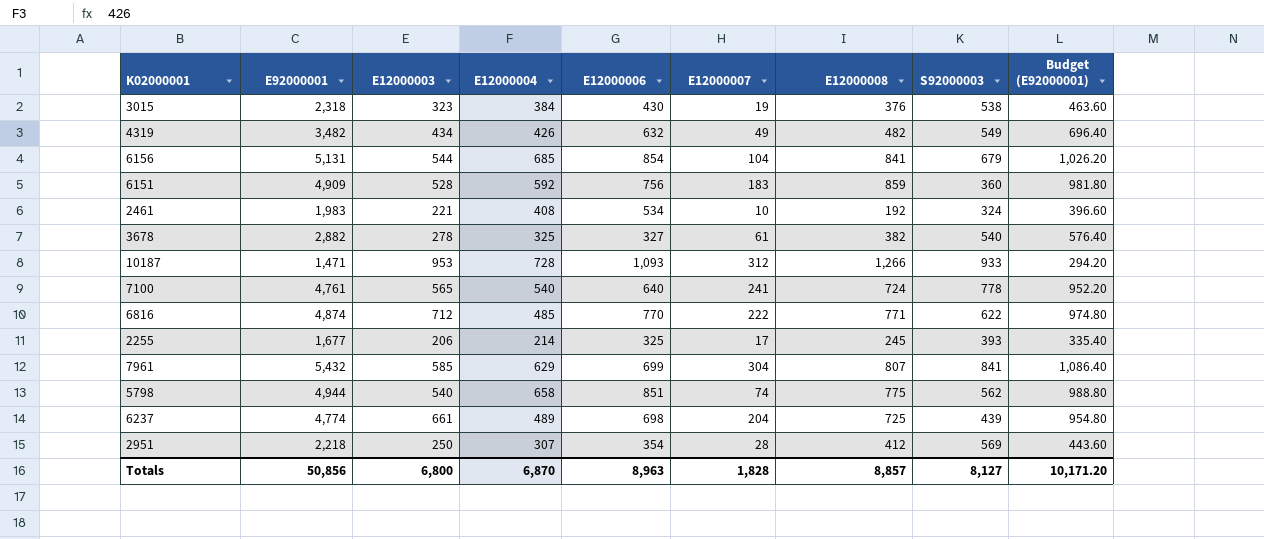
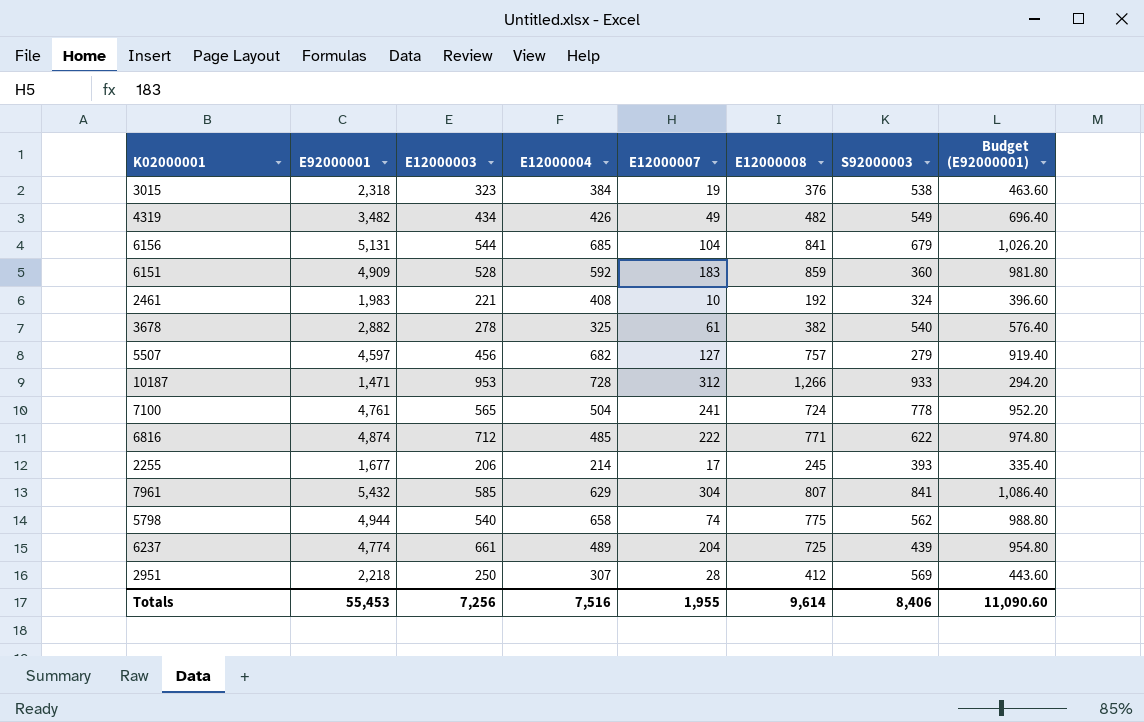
column E12000006 | position: 5 -> none
row 5507: none -> 4,597 | 456 | 682 | 127 | 757 | 279 | 919.40
7100 | E12000004: 540 -> 504
Totals | E92000001: 50,856 -> 55,453
Totals | E12000003: 6,800 -> 7,256
Totals | E12000004: 6,870 -> 7,516
Totals | E12000007: 1,828 -> 1,955
Totals | E12000008: 8,857 -> 9,614
Totals | S92000003: 8,127 -> 8,406
Totals | Budget (E92000001): 10,171.20 -> 11,090.60

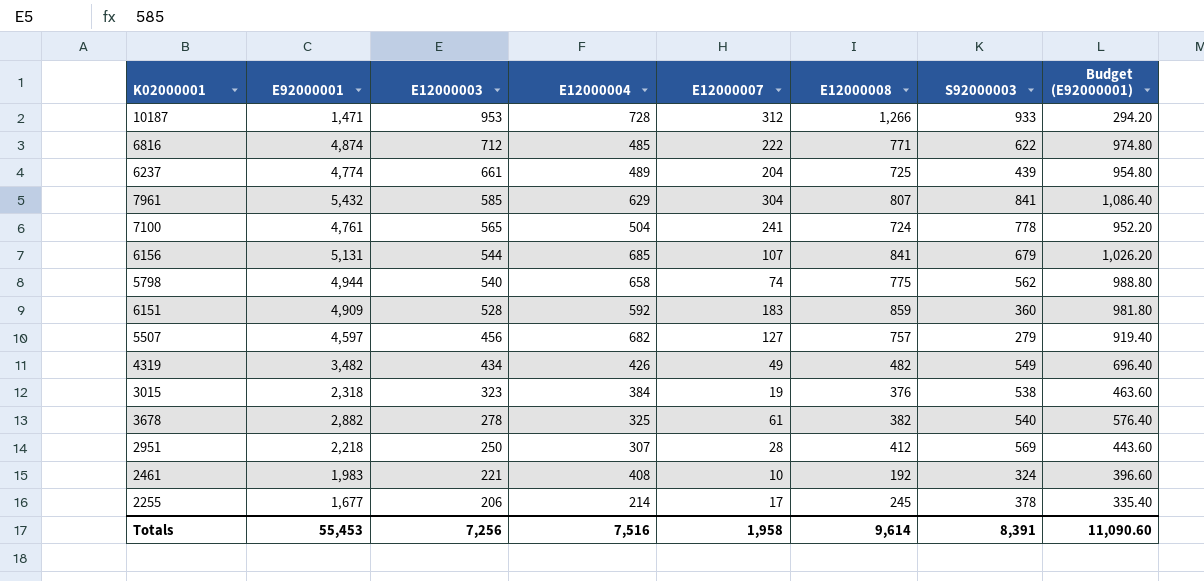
row order: none -> E12000003 descending
6156 | E12000007: 104 -> 107
2255 | S92000003: 393 -> 378
Totals | E12000007: 1,955 -> 1,958
Totals | S92000003: 8,406 -> 8,391

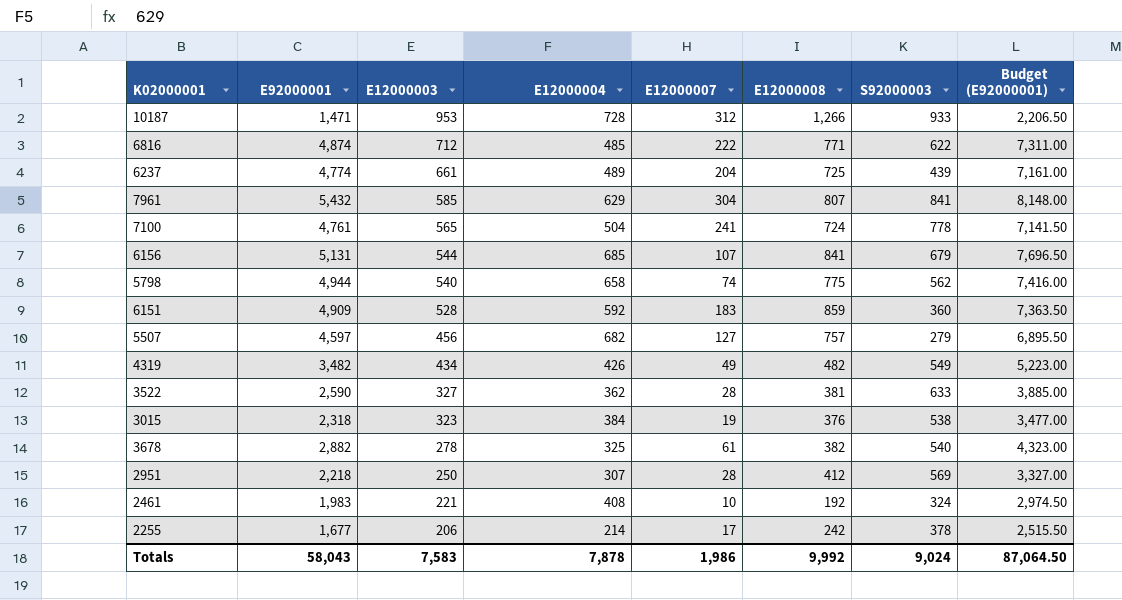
column Budget (E92000001) | formula: [E92000001] * 0.2 -> [E92000001] * 1.5
row 3522: none -> 2,590 | 327 | 362 | 28 | 381 | 633 | 3,885.00
2255 | E12000008: 245 -> 242
Totals | E92000001: 55,453 -> 58,043
Totals | E12000003: 7,256 -> 7,583
Totals | E12000004: 7,516 -> 7,878
Totals | E12000007: 1,958 -> 1,986
Totals | E12000008: 9,614 -> 9,992
Totals | S92000003: 8,391 -> 9,024
Totals | Budget (E92000001): 11,090.60 -> 87,064.50

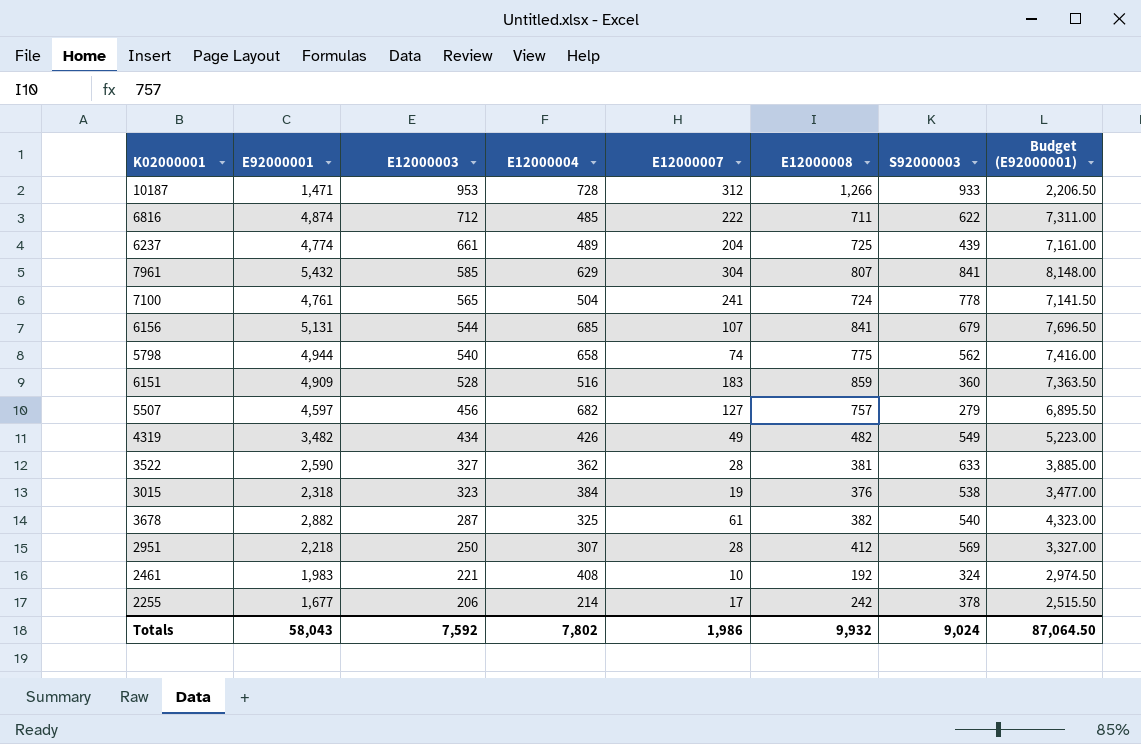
6816 | E12000008: 771 -> 711
6151 | E12000004: 592 -> 516
3678 | E12000003: 278 -> 287
Totals | E12000003: 7,583 -> 7,592
Totals | E12000004: 7,878 -> 7,802
Totals | E12000008: 9,992 -> 9,932

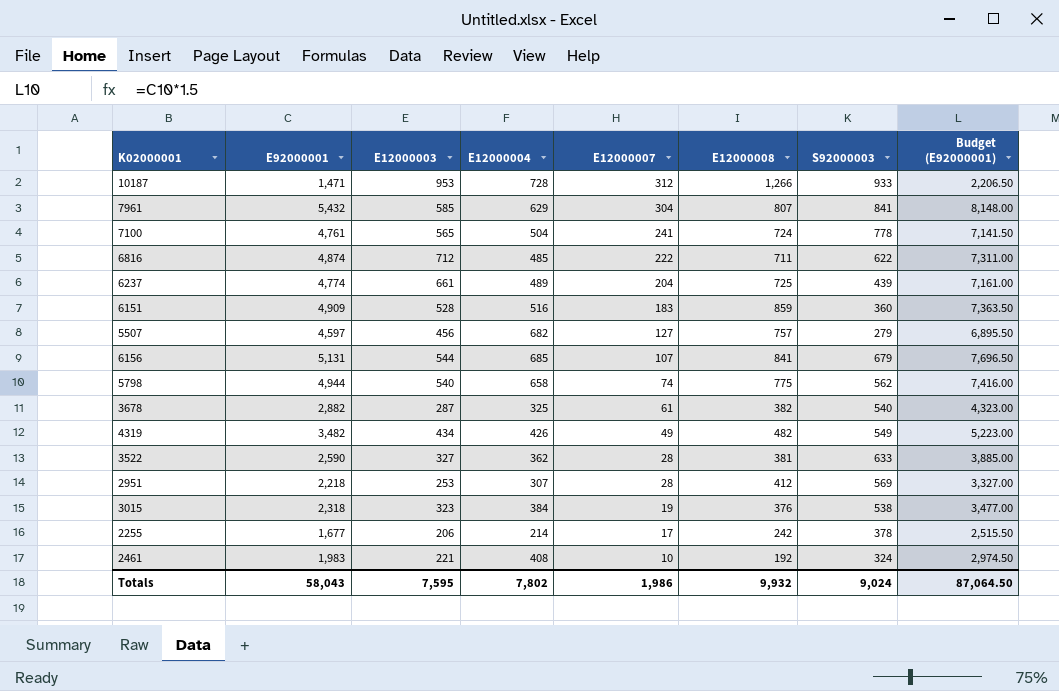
row order: E12000003 descending -> E12000007 descending
2951 | E12000003: 250 -> 253
Totals | E12000003: 7,592 -> 7,595

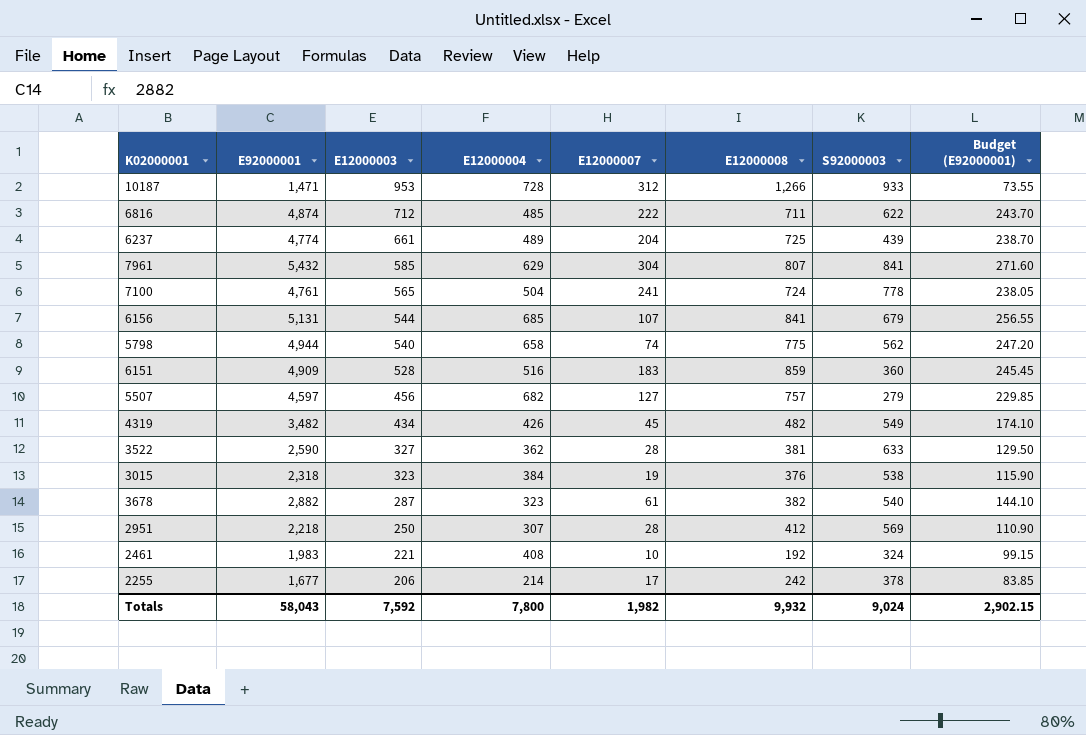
row order: E12000007 descending -> E12000003 descending
column Budget (E92000001) | formula: [E92000001] * 1.5 -> [E92000001] * 0.05
4319 | E12000007: 49 -> 45
3678 | E12000004: 325 -> 323
2951 | E12000003: 253 -> 250
Totals | E12000003: 7,595 -> 7,592
Totals | E12000004: 7,802 -> 7,800
Totals | E12000007: 1,986 -> 1,982
Totals | Budget (E92000001): 87,064.50 -> 2,902.15

